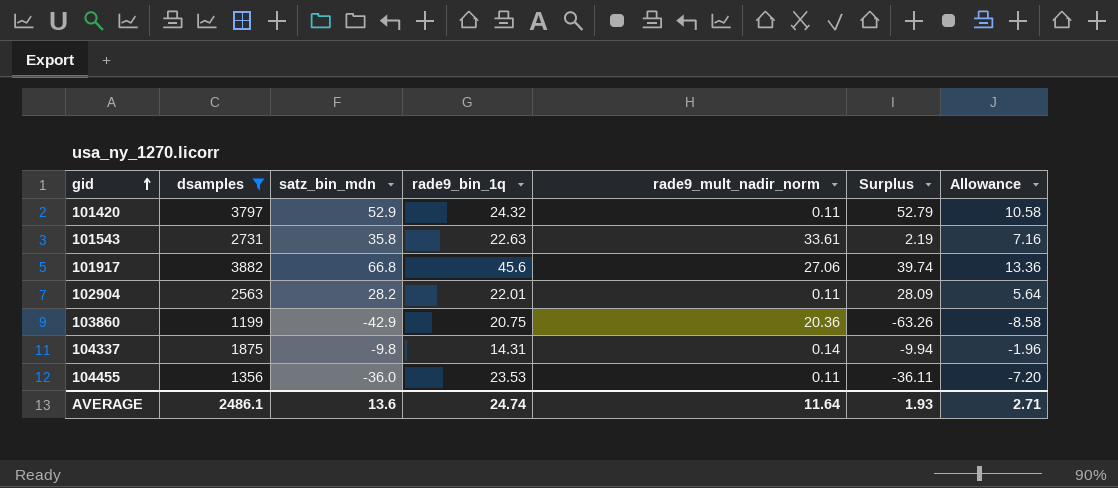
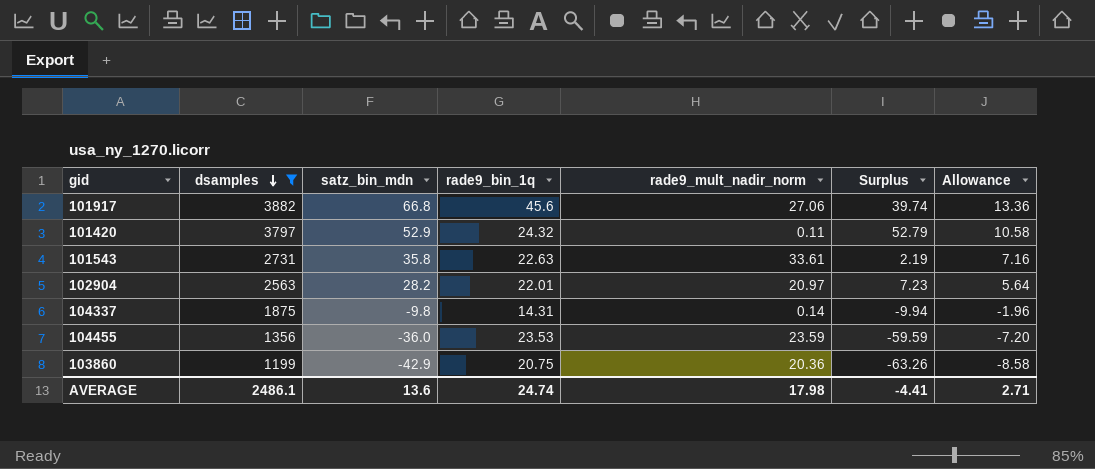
row order: gid ascending -> dsamples descending
102904 | rade9_mult_nadir_norm: 0.11 -> 20.97
102904 | Surplus: 28.09 -> 7.23
104455 | rade9_mult_nadir_norm: 0.11 -> 23.59
104455 | Surplus: -36.11 -> -59.59
AVERAGE | rade9_mult_nadir_norm: 11.64 -> 17.98
AVERAGE | Surplus: 1.93 -> -4.41

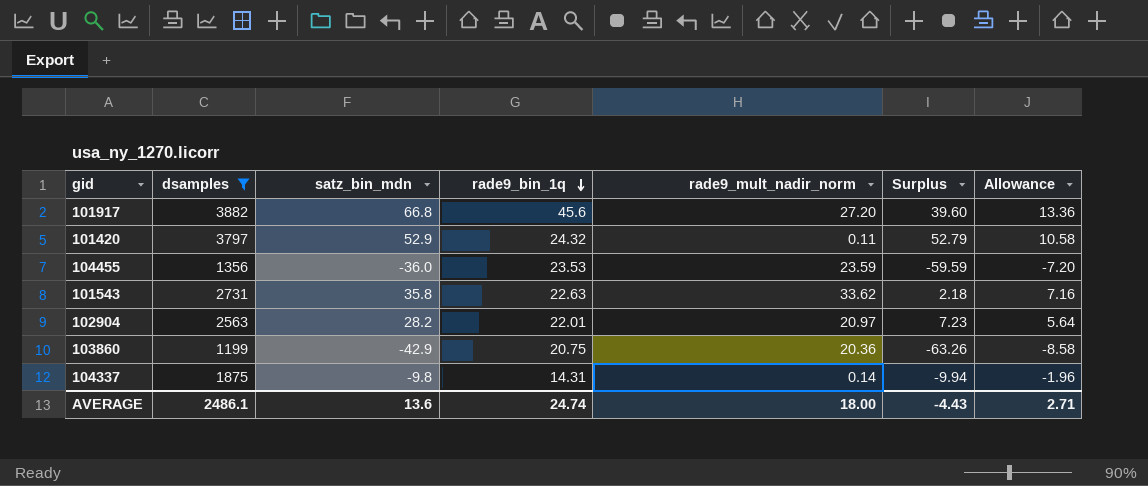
row order: dsamples descending -> rade9_bin_1q descending
101917 | rade9_mult_nadir_norm: 27.06 -> 27.20
101917 | Surplus: 39.74 -> 39.60
101543 | rade9_mult_nadir_norm: 33.61 -> 33.62
101543 | Surplus: 2.19 -> 2.18
AVERAGE | rade9_mult_nadir_norm: 17.98 -> 18.00
AVERAGE | Surplus: -4.41 -> -4.43

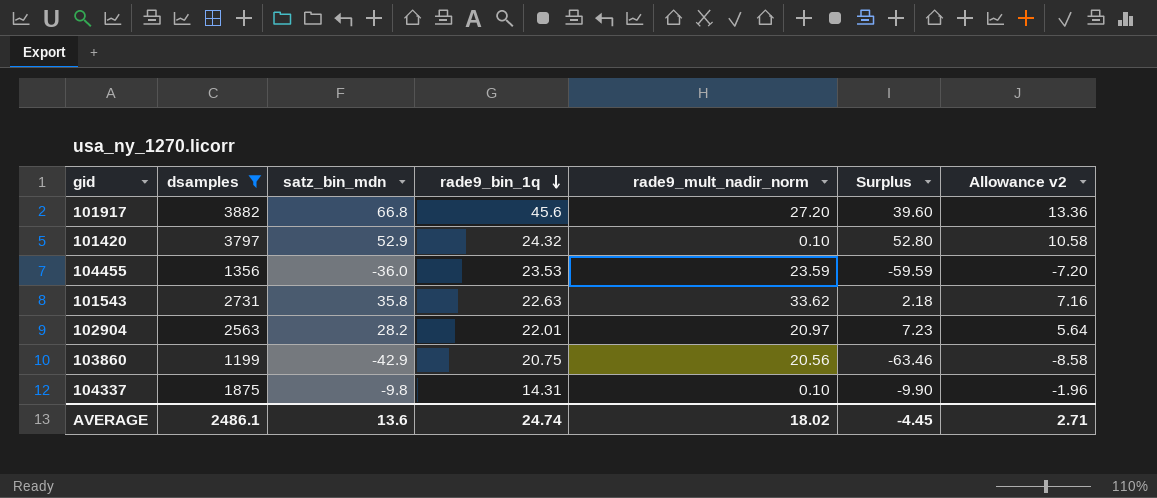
column name: Allowance -> Allowance v2
101420 | rade9_mult_nadir_norm: 0.11 -> 0.10
101420 | Surplus: 52.79 -> 52.80
103860 | rade9_mult_nadir_norm: 20.36 -> 20.56
103860 | Surplus: -63.26 -> -63.46
104337 | rade9_mult_nadir_norm: 0.14 -> 0.10
104337 | Surplus: -9.94 -> -9.90
AVERAGE | rade9_mult_nadir_norm: 18.00 -> 18.02
AVERAGE | Surplus: -4.43 -> -4.45

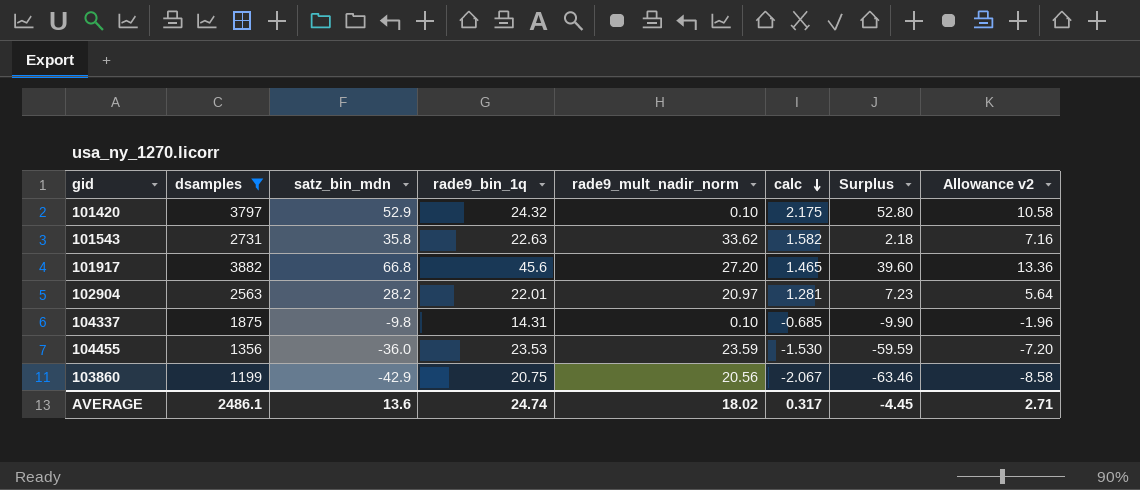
row order: rade9_bin_1q descending -> calc descending
column calc | formula: none -> [satz_bin_mdn] / [rade9_bin_1q]

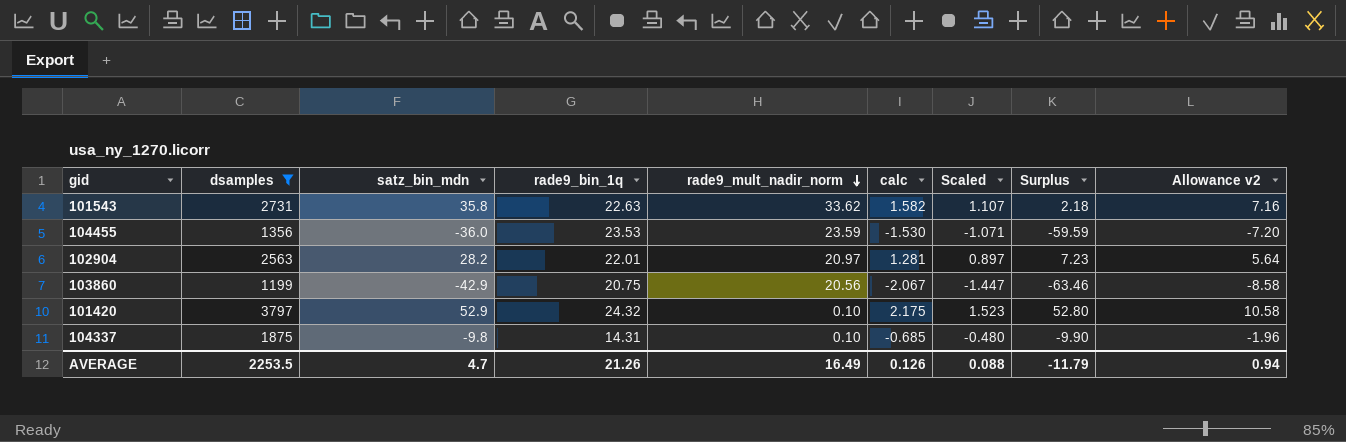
row order: calc descending -> rade9_mult_nadir_norm descending
column Scaled | formula: none -> [calc] * 0.7
row 101917: 3882 | 66.8 | 45.6 | 27.20 | 1.465 | 39.60 | 13.36 -> none
AVERAGE | dsamples: 2486.1 -> 2253.5
AVERAGE | satz_bin_mdn: 13.6 -> 4.7
AVERAGE | rade9_bin_1q: 24.74 -> 21.26
AVERAGE | rade9_mult_nadir_norm: 18.02 -> 16.49
AVERAGE | calc: 0.317 -> 0.126
AVERAGE | Surplus: -4.45 -> -11.79
AVERAGE | Allowance v2: 2.71 -> 0.94

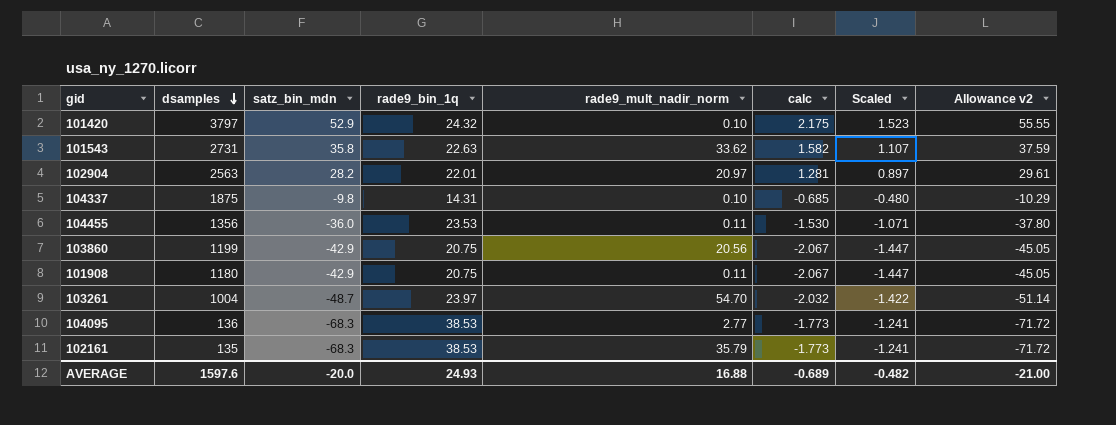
filter: dsamples >= 1199 -> none
row order: rade9_mult_nadir_norm descending -> dsamples descending
column Surplus | formula: [satz_bin_mdn] - [rade9_mult_nadir_norm] -> none
column Allowance v2 | formula: [satz_bin_mdn] * 0.2 -> [satz_bin_mdn] * 1.05
104455 | rade9_mult_nadir_norm: 23.59 -> 0.11
AVERAGE | dsamples: 2253.5 -> 1597.6
AVERAGE | satz_bin_mdn: 4.7 -> -20.0
AVERAGE | rade9_bin_1q: 21.26 -> 24.93
AVERAGE | rade9_mult_nadir_norm: 16.49 -> 16.88
AVERAGE | calc: 0.126 -> -0.689
AVERAGE | Scaled: 0.088 -> -0.482
AVERAGE | Allowance v2: 0.94 -> -21.00

